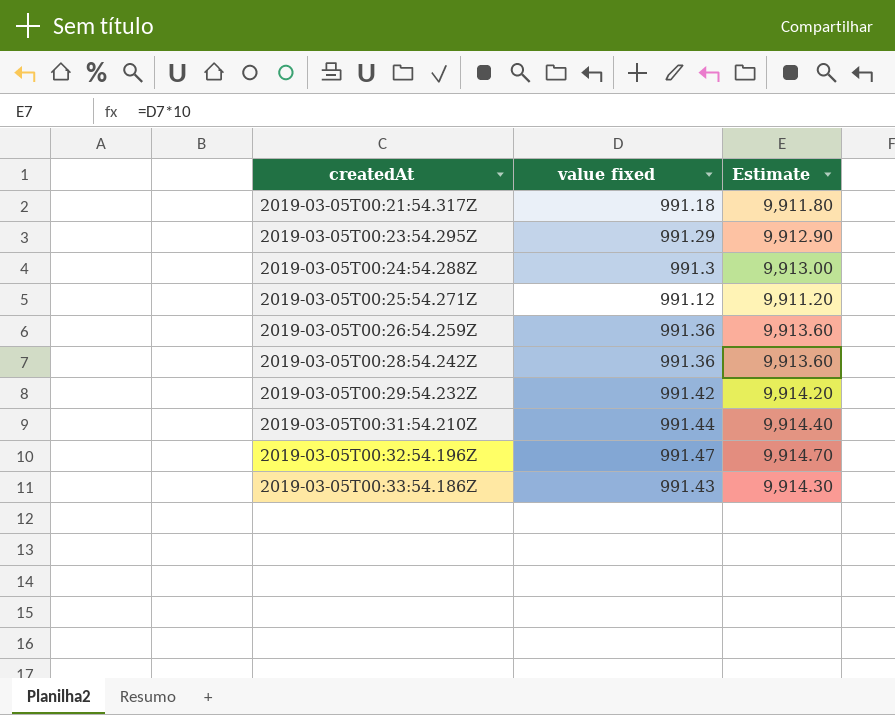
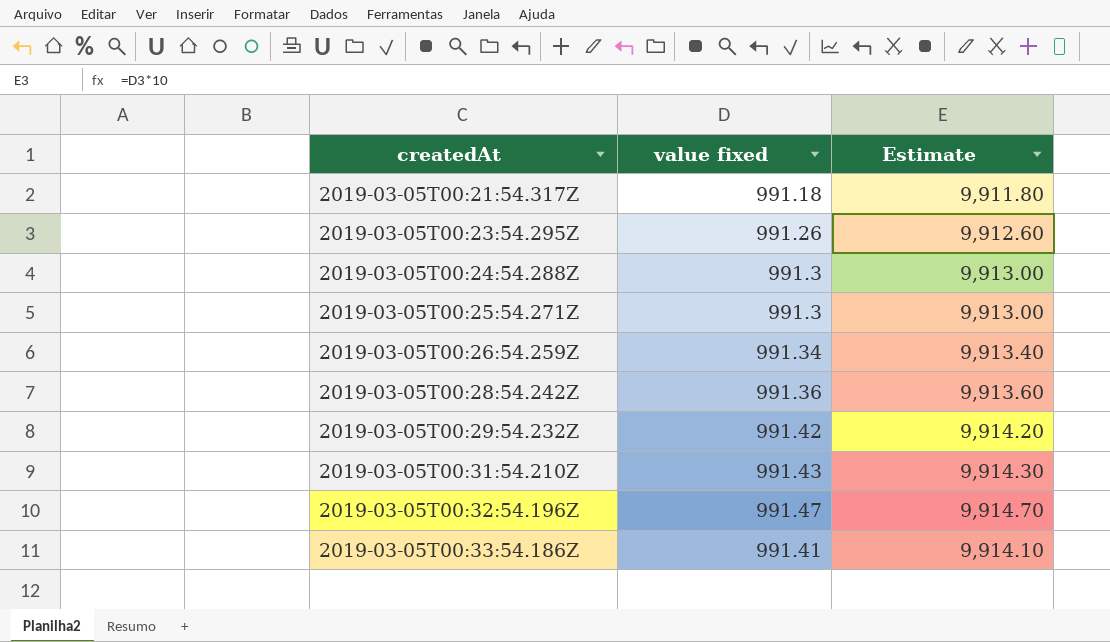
2019-03-05T00:23:54.295Z | value fixed: 991.29 -> 991.26
2019-03-05T00:23:54.295Z | Estimate: 9,912.90 -> 9,912.60
2019-03-05T00:25:54.271Z | value fixed: 991.12 -> 991.3
2019-03-05T00:25:54.271Z | Estimate: 9,911.20 -> 9,913.00
2019-03-05T00:26:54.259Z | value fixed: 991.36 -> 991.34
2019-03-05T00:26:54.259Z | Estimate: 9,913.60 -> 9,913.40
2019-03-05T00:31:54.210Z | value fixed: 991.44 -> 991.43
2019-03-05T00:31:54.210Z | Estimate: 9,914.40 -> 9,914.30
2019-03-05T00:33:54.186Z | value fixed: 991.43 -> 991.41
2019-03-05T00:33:54.186Z | Estimate: 9,914.30 -> 9,914.10

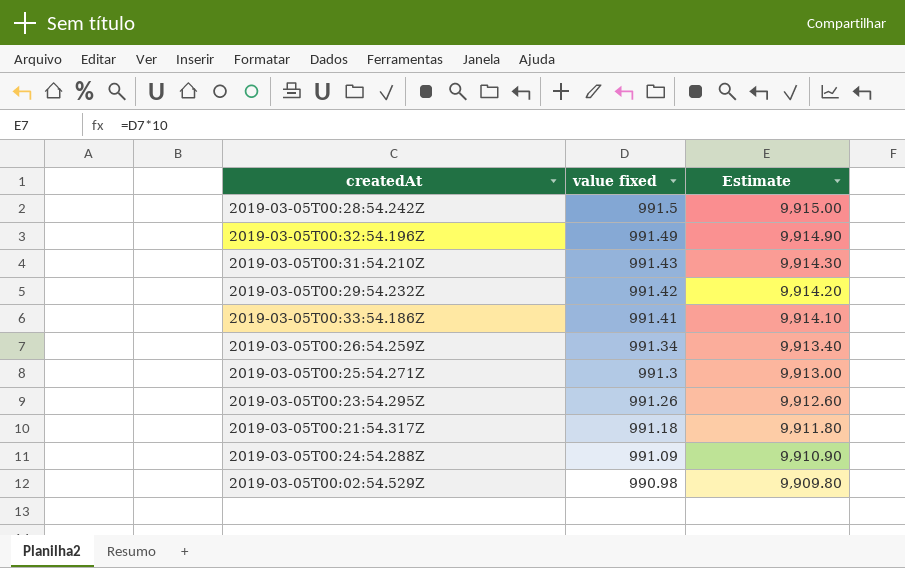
row order: createdAt ascending -> value fixed descending
2019-03-05T00:28:54.242Z | value fixed: 991.36 -> 991.5
2019-03-05T00:28:54.242Z | Estimate: 9,913.60 -> 9,915.00
2019-03-05T00:32:54.196Z | value fixed: 991.47 -> 991.49
2019-03-05T00:32:54.196Z | Estimate: 9,914.70 -> 9,914.90
2019-03-05T00:24:54.288Z | value fixed: 991.3 -> 991.09
2019-03-05T00:24:54.288Z | Estimate: 9,913.00 -> 9,910.90
row 2019-03-05T00:02:54.529Z: none -> 990.98 | 9,909.80

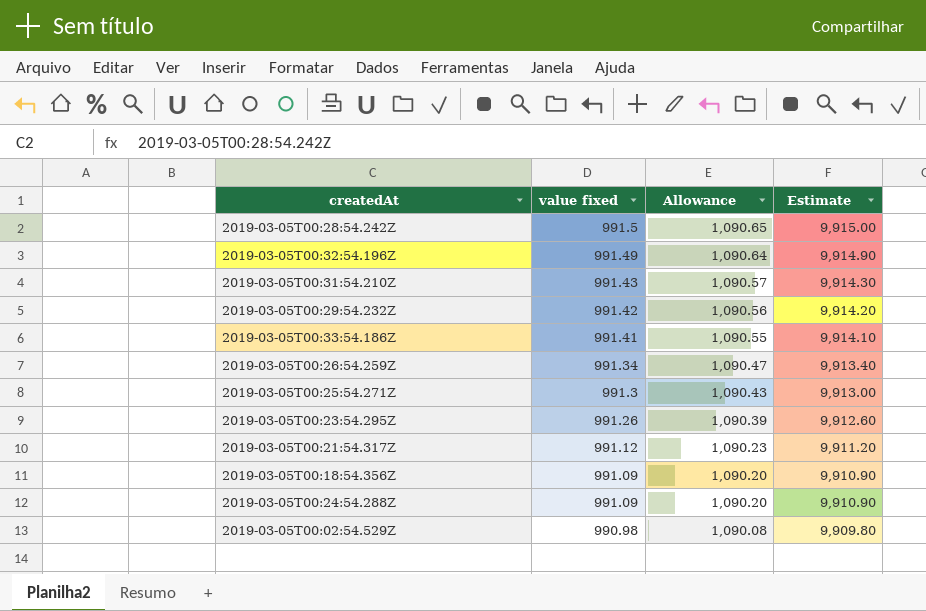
column Allowance | formula: none -> [value fixed] * 1.1
2019-03-05T00:21:54.317Z | value fixed: 991.18 -> 991.12
2019-03-05T00:21:54.317Z | Estimate: 9,911.80 -> 9,911.20
row 2019-03-05T00:18:54.356Z: none -> 991.09 | 1,090.20 | 9,910.90

